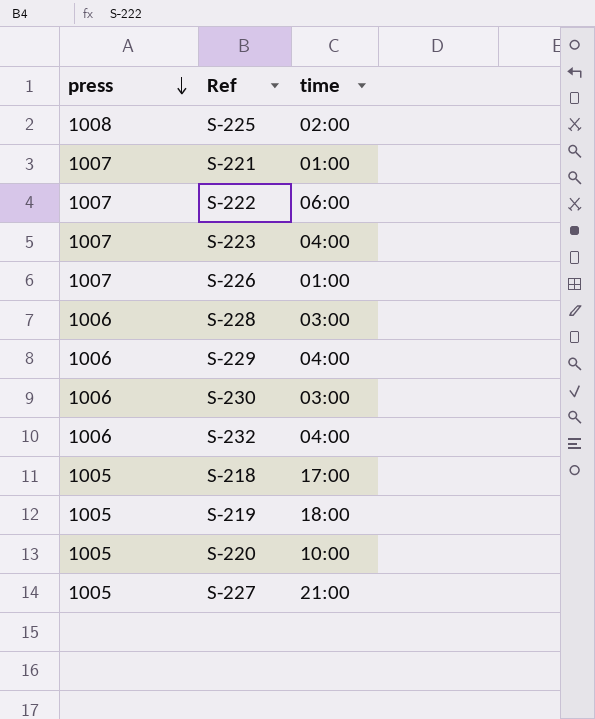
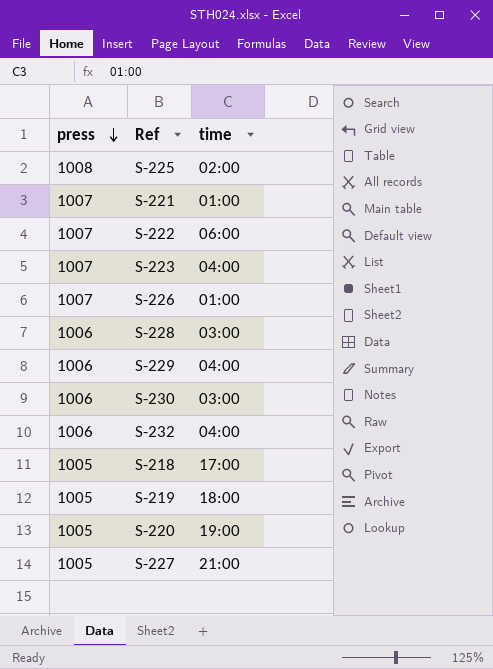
S-220 | time: 10:00 -> 19:00

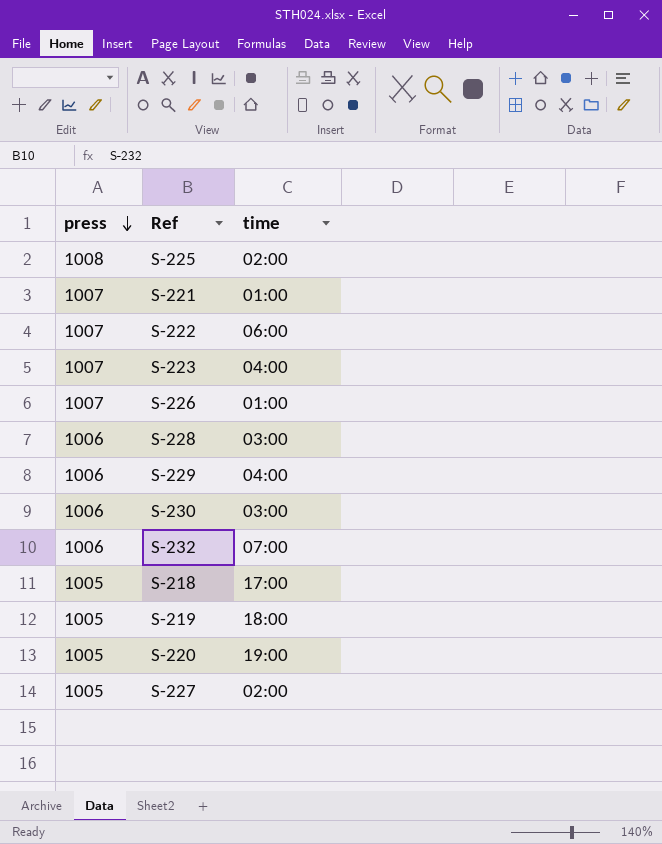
S-232 | time: 04:00 -> 07:00
S-227 | time: 21:00 -> 02:00

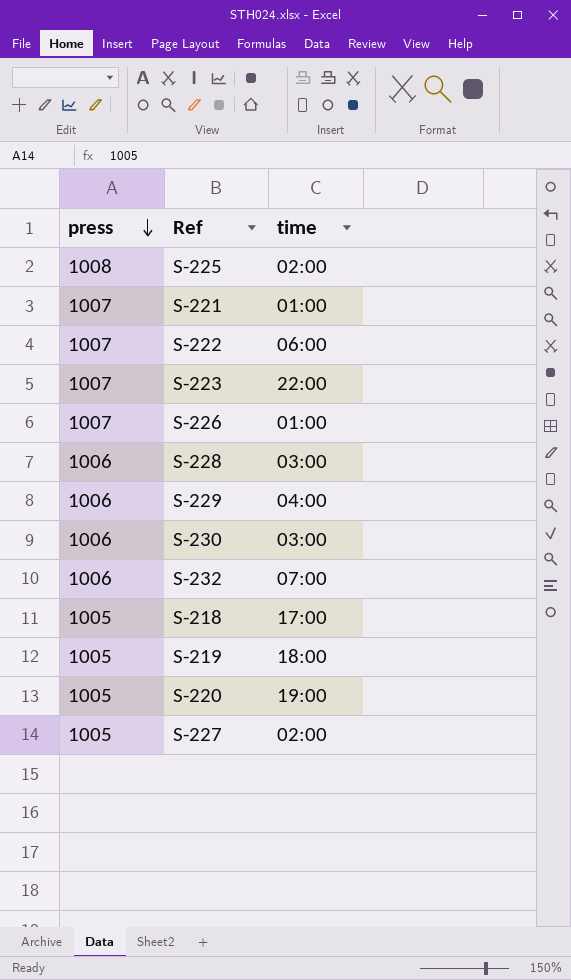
S-223 | time: 04:00 -> 22:00

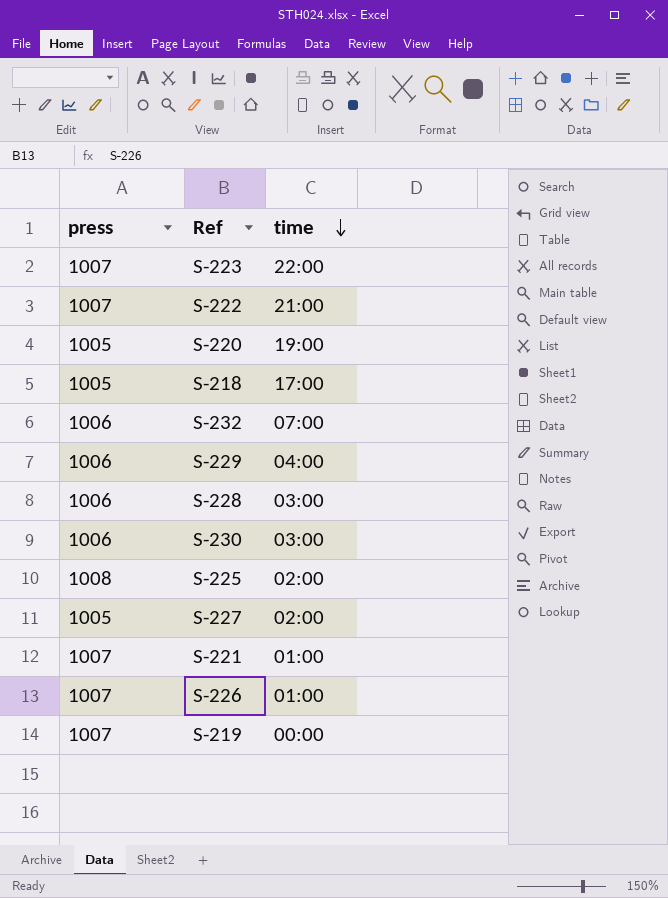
row order: press descending -> time descending
S-222 | time: 06:00 -> 21:00
S-219 | press: 1005 -> 1007
S-219 | time: 18:00 -> 00:00

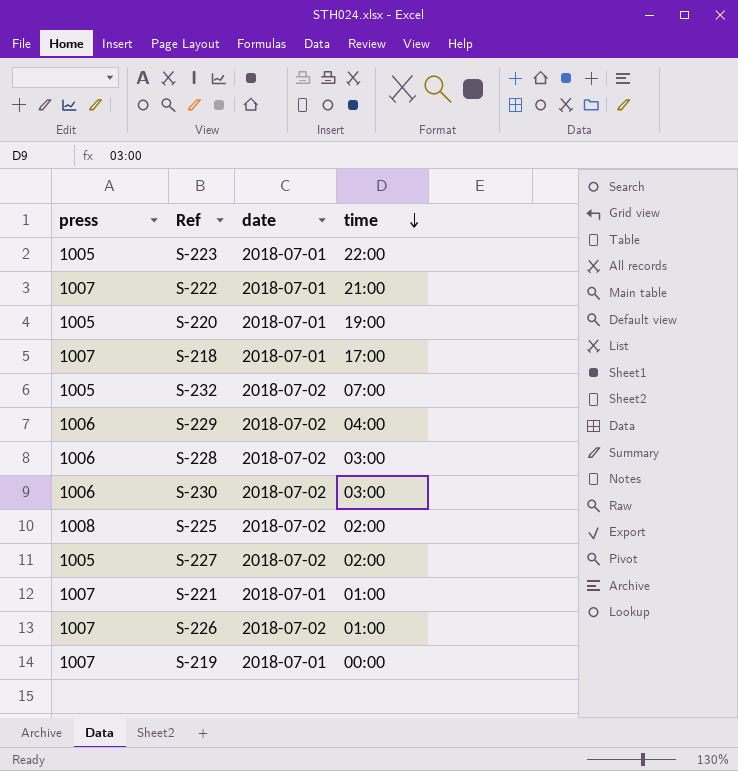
column date | position: none -> 3
S-223 | press: 1007 -> 1005
S-218 | press: 1005 -> 1007
S-232 | press: 1006 -> 1005

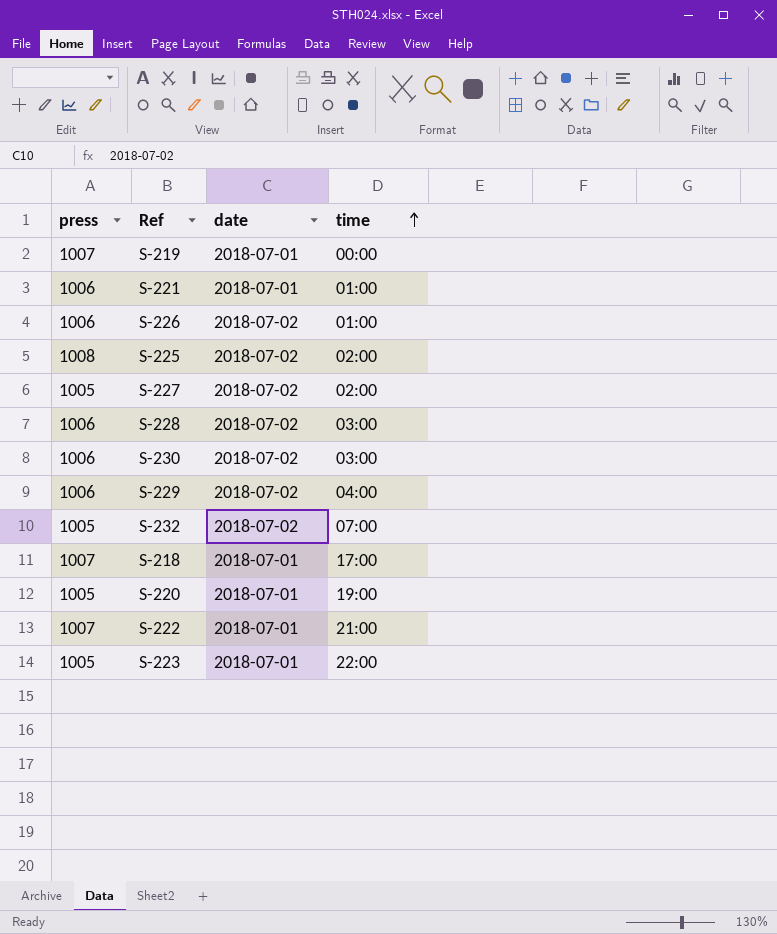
row order: time descending -> time ascending
S-221 | press: 1007 -> 1006
S-226 | press: 1007 -> 1006

